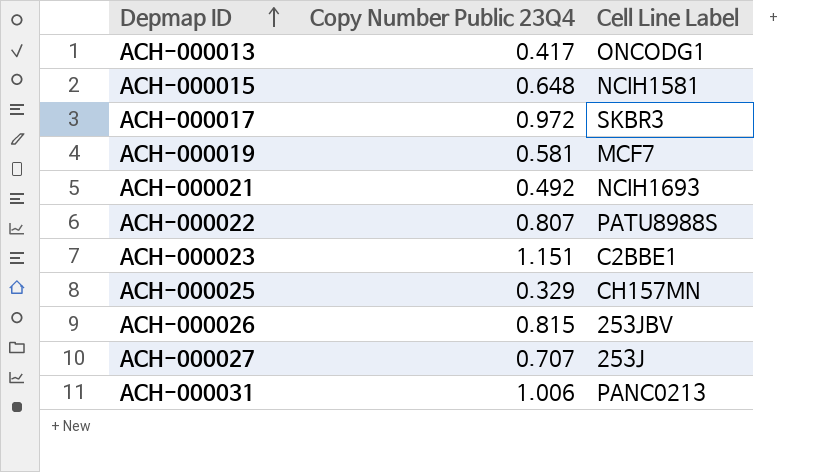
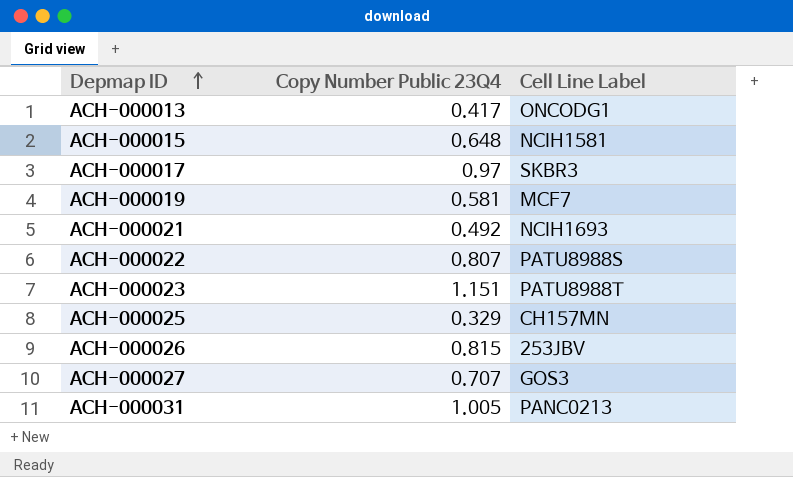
ACH-000017 | Copy Number Public 23Q4: 0.972 -> 0.97
ACH-000023 | Cell Line Label: C2BBE1 -> PATU8988T
ACH-000027 | Cell Line Label: 253J -> GOS3
ACH-000031 | Copy Number Public 23Q4: 1.006 -> 1.005

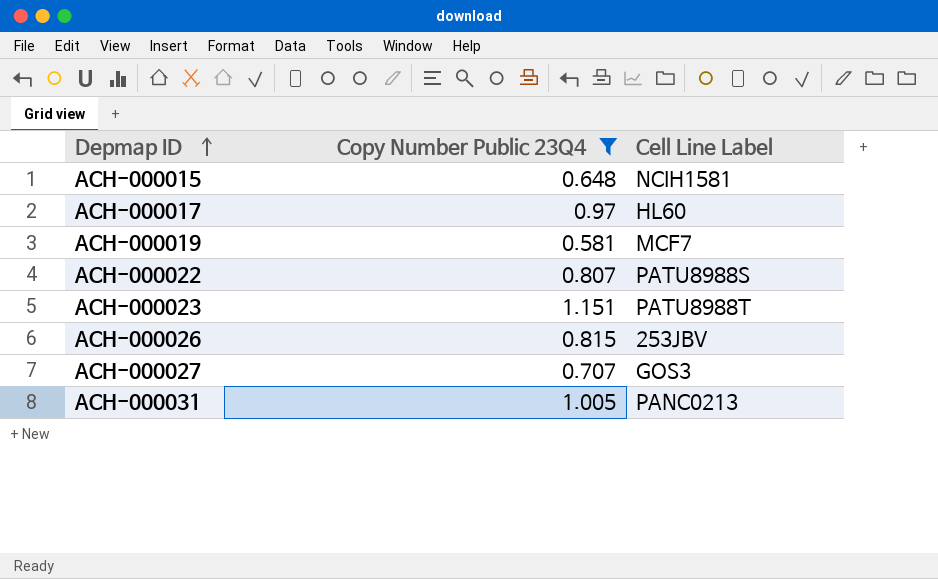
filter: none -> Copy Number Public 23Q4 >= 0.581
ACH-000017 | Cell Line Label: SKBR3 -> HL60

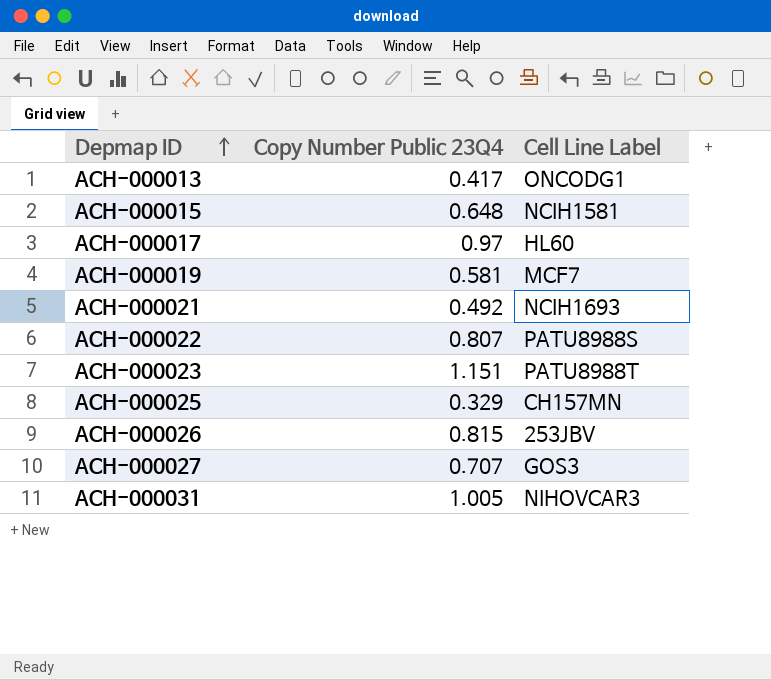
filter: Copy Number Public 23Q4 >= 0.581 -> none
ACH-000031 | Cell Line Label: PANC0213 -> NIHOVCAR3

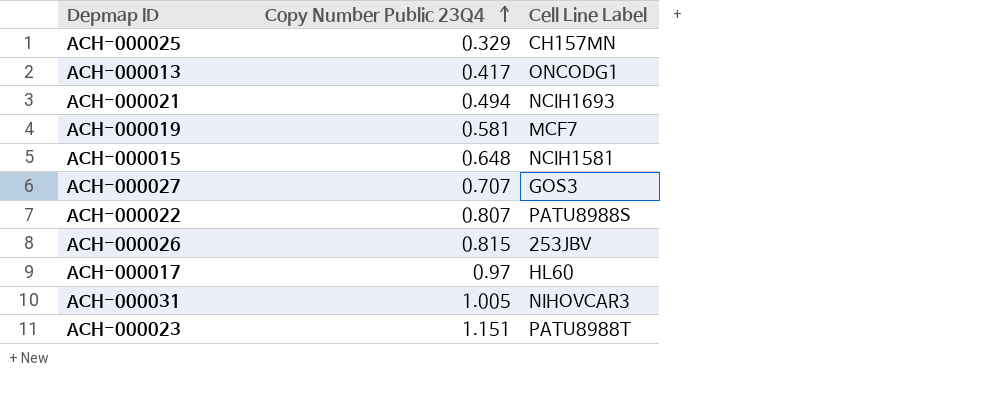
row order: Depmap ID ascending -> Copy Number Public 23Q4 ascending
ACH-000021 | Copy Number Public 23Q4: 0.492 -> 0.494

